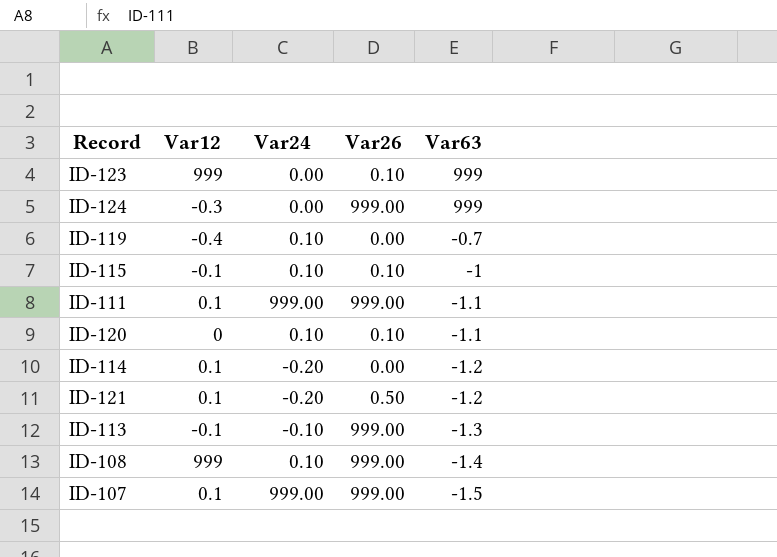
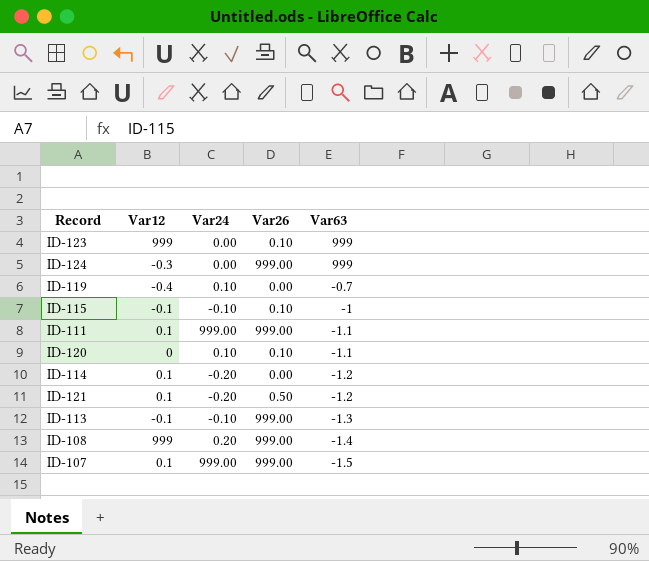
ID-115 | Var24: 0.10 -> -0.10
ID-108 | Var24: 0.10 -> 0.20

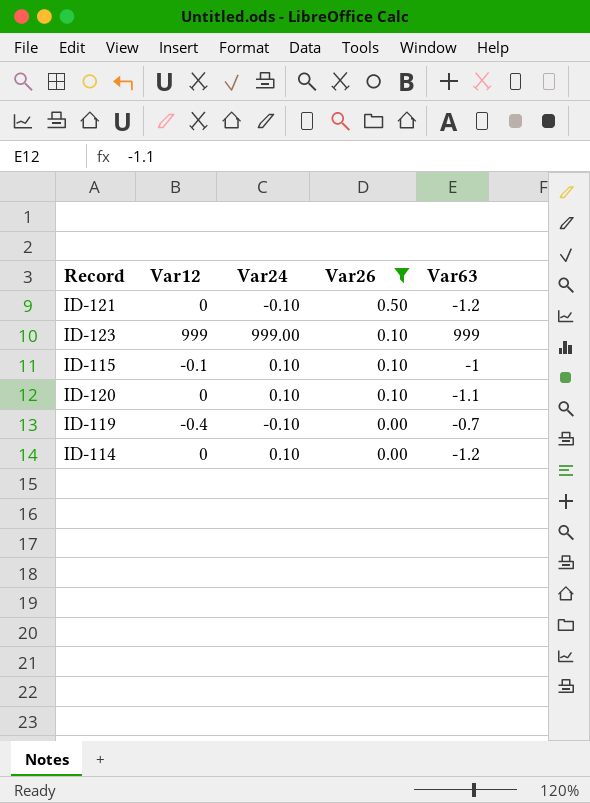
filter: none -> Var26 != 999.00
row order: Var63 descending -> Var26 descending
ID-121 | Var12: 0.1 -> 0
ID-121 | Var24: -0.20 -> -0.10
ID-123 | Var24: 0.00 -> 999.00
ID-115 | Var24: -0.10 -> 0.10
ID-119 | Var24: 0.10 -> -0.10
ID-114 | Var12: 0.1 -> 0
ID-114 | Var24: -0.20 -> 0.10

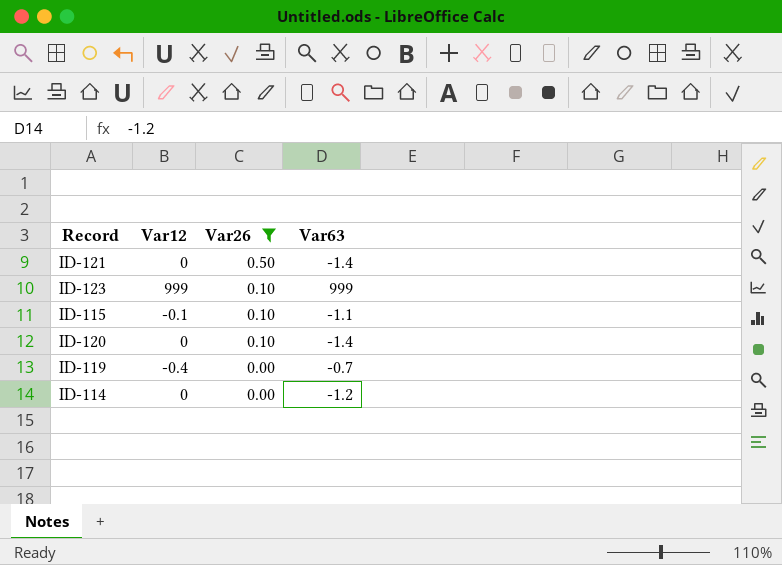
column Var24 | position: 3 -> none
ID-121 | Var63: -1.2 -> -1.4
ID-115 | Var63: -1 -> -1.1
ID-120 | Var63: -1.1 -> -1.4

